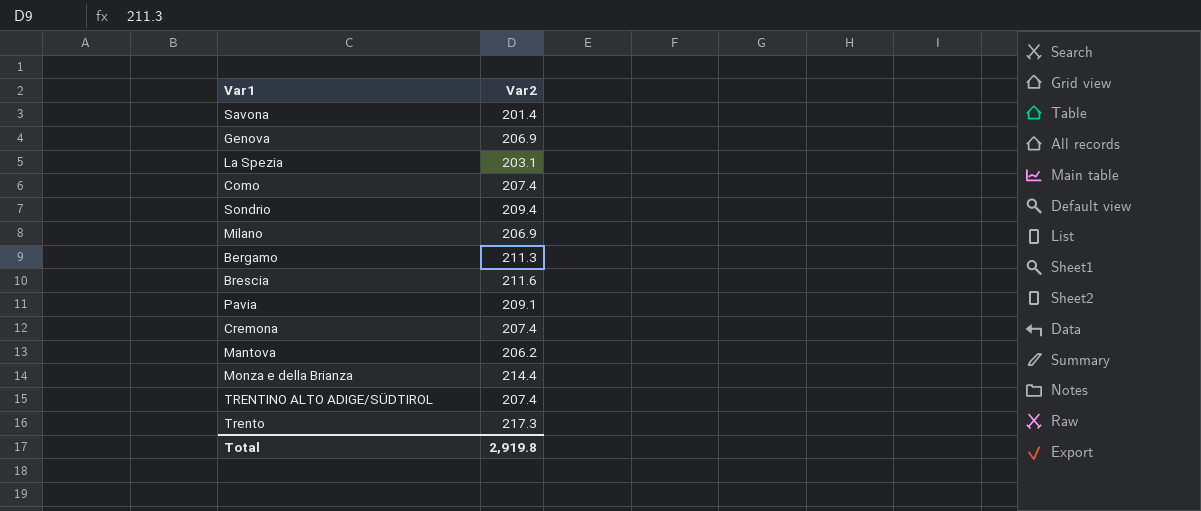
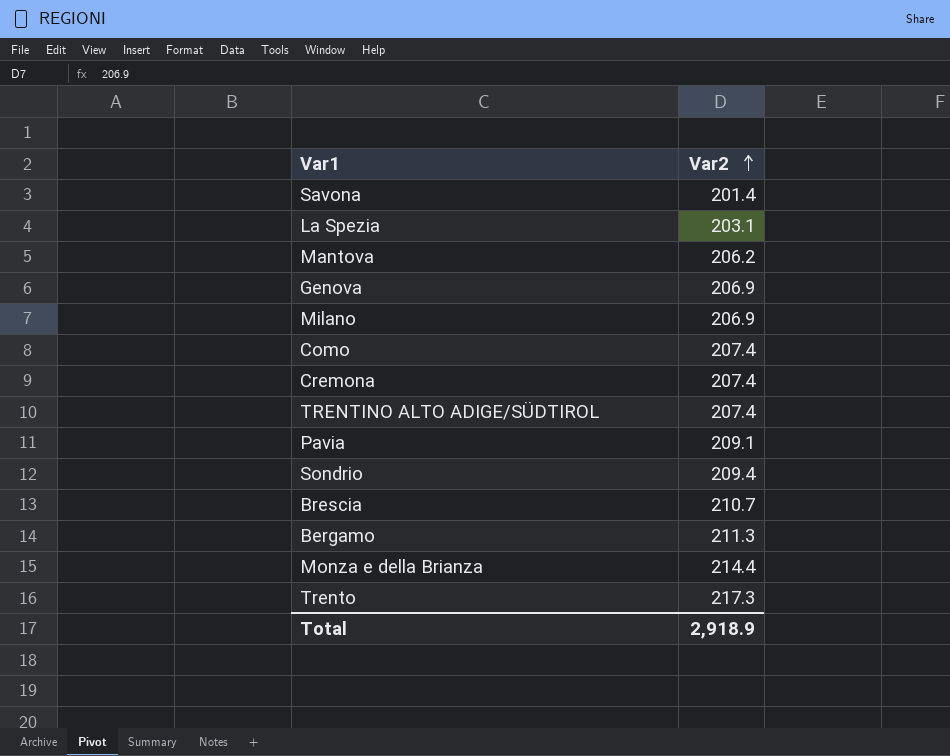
row order: none -> Var2 ascending
Brescia | Var2: 211.6 -> 210.7
Total | Var2: 2,919.8 -> 2,918.9

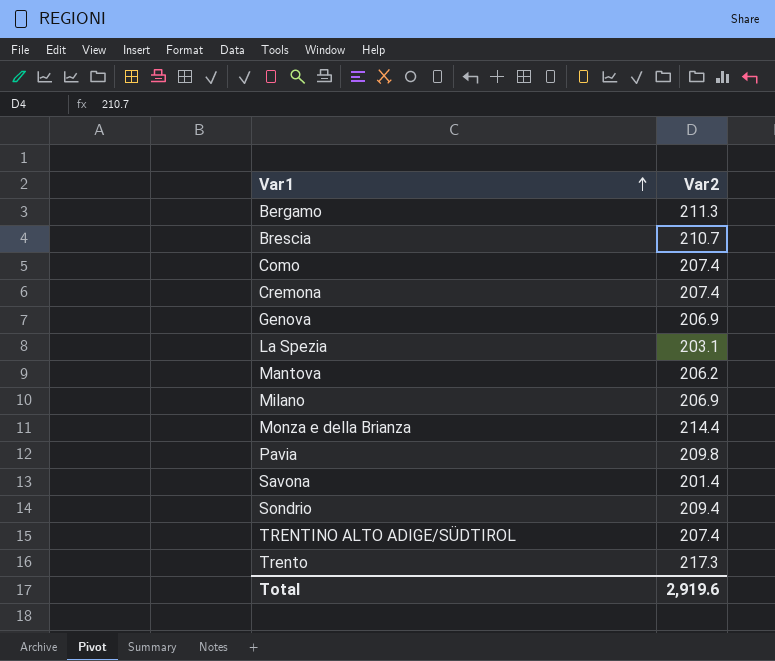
row order: Var2 ascending -> Var1 ascending
Pavia | Var2: 209.1 -> 209.8
Total | Var2: 2,918.9 -> 2,919.6

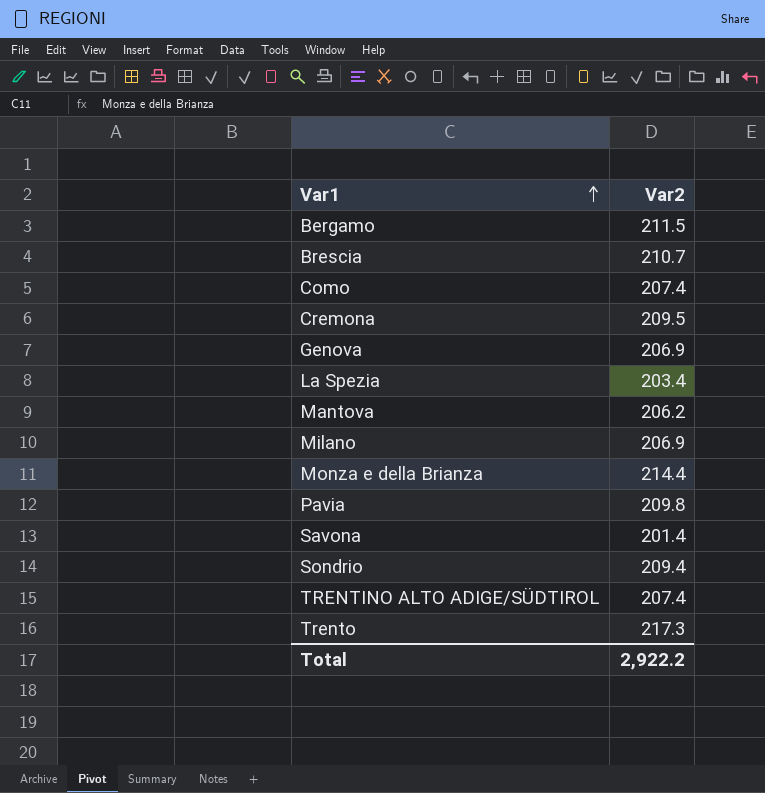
Bergamo | Var2: 211.3 -> 211.5
Cremona | Var2: 207.4 -> 209.5
La Spezia | Var2: 203.1 -> 203.4
Total | Var2: 2,919.6 -> 2,922.2

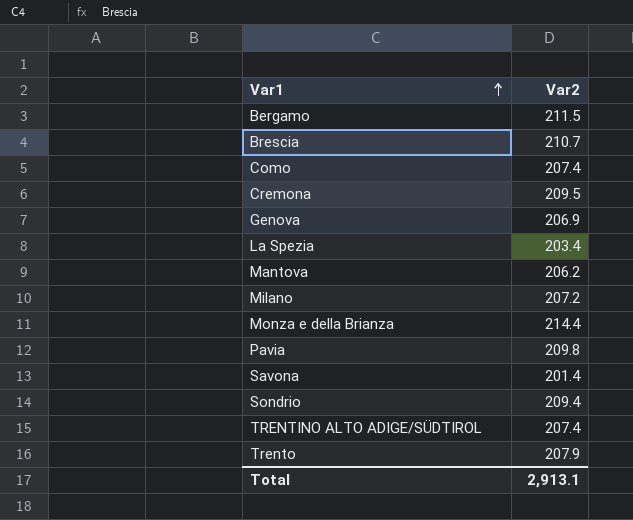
Milano | Var2: 206.9 -> 207.2
Trento | Var2: 217.3 -> 207.9
Total | Var2: 2,922.2 -> 2,913.1

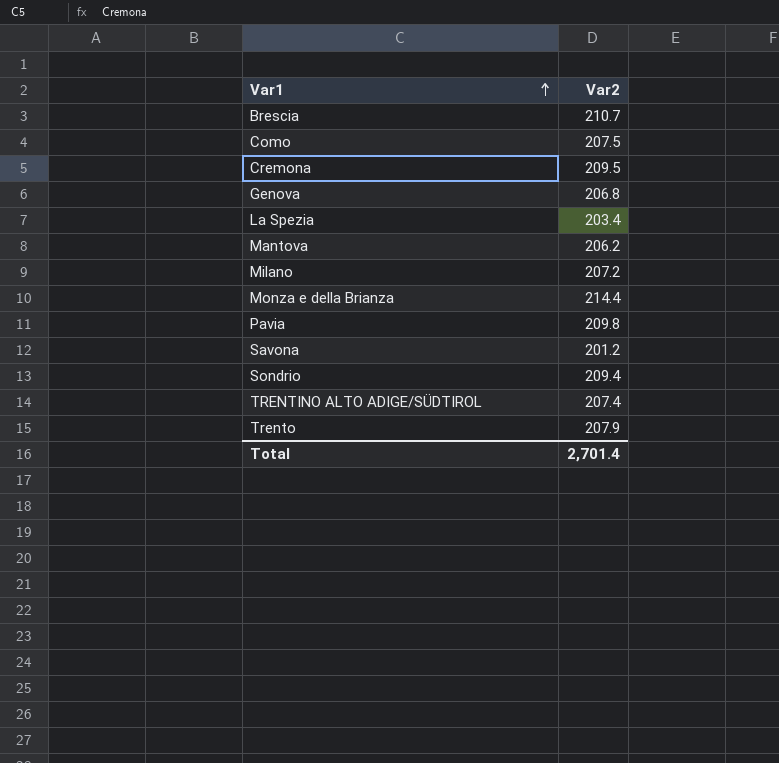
row Bergamo: 211.5 -> none
Como | Var2: 207.4 -> 207.5
Genova | Var2: 206.9 -> 206.8
Savona | Var2: 201.4 -> 201.2
Total | Var2: 2,913.1 -> 2,701.4

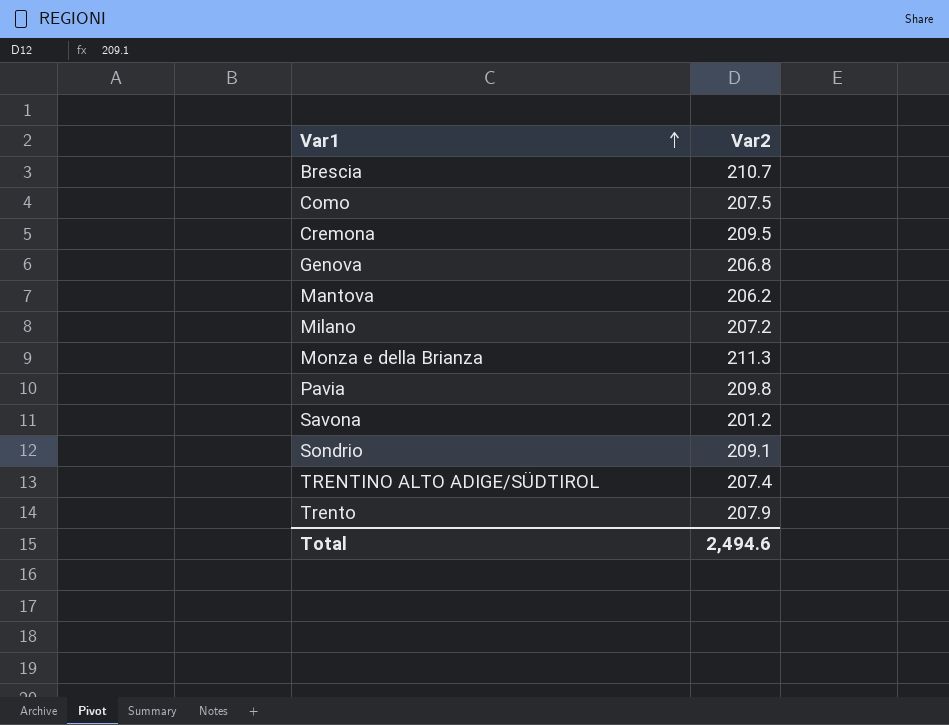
row La Spezia: 203.4 -> none
Monza e della Brianza | Var2: 214.4 -> 211.3
Sondrio | Var2: 209.4 -> 209.1
Total | Var2: 2,701.4 -> 2,494.6

